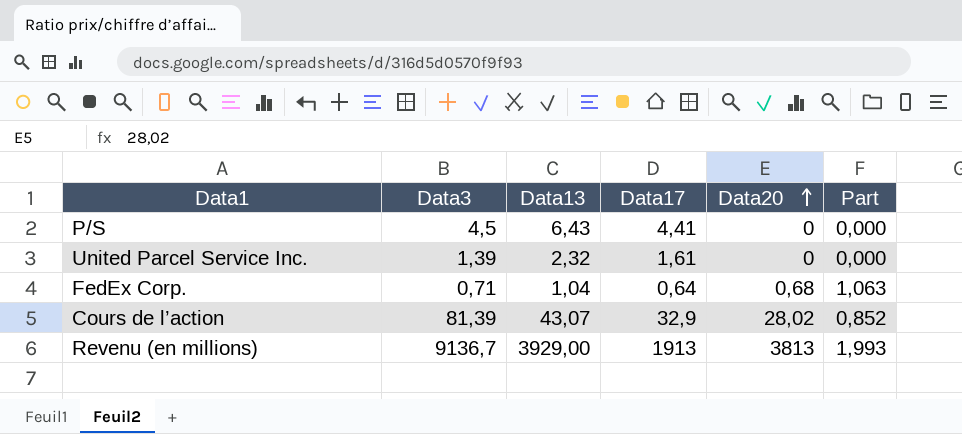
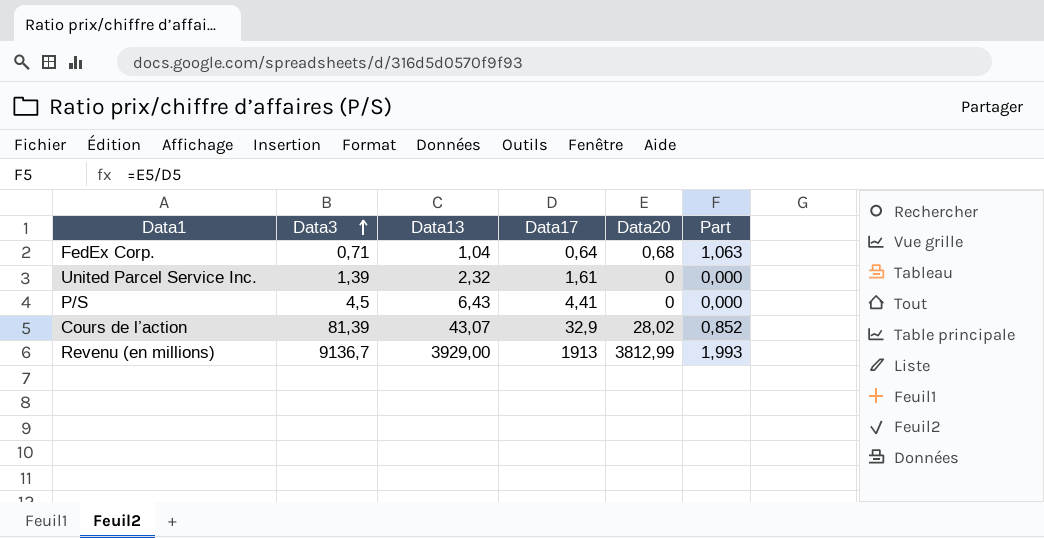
row order: Data20 ascending -> Data3 ascending
Revenu (en millions) | Data20: 3813 -> 3812,99

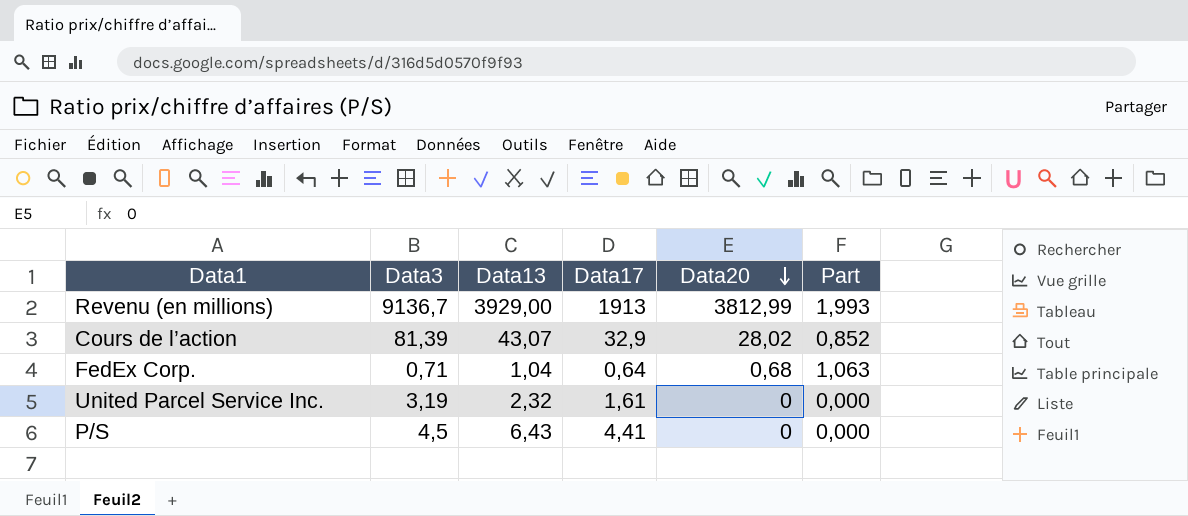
row order: Data3 ascending -> Data20 descending
United Parcel Service Inc. | Data3: 1,39 -> 3,19

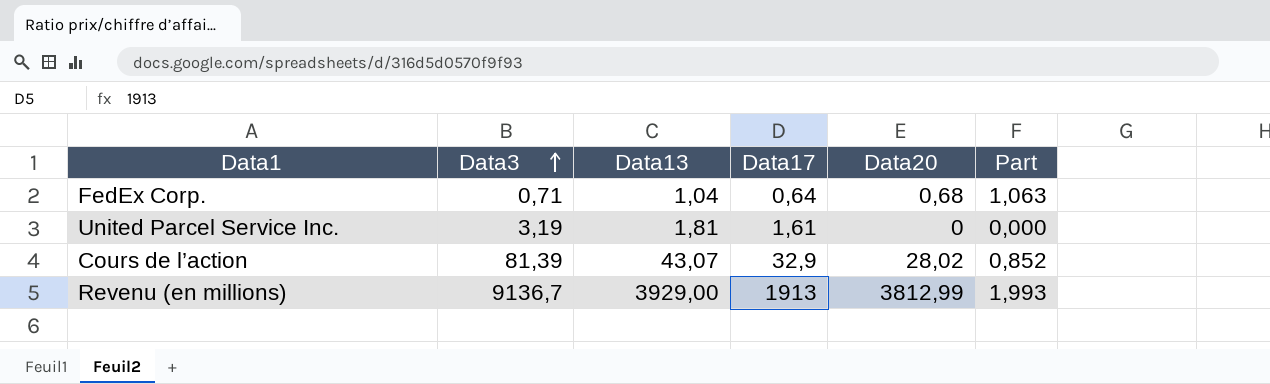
row order: Data20 descending -> Data3 ascending
row P/S: 4,5 | 6,43 | 4,41 | 0 | 0,000 -> none
United Parcel Service Inc. | Data13: 2,32 -> 1,81

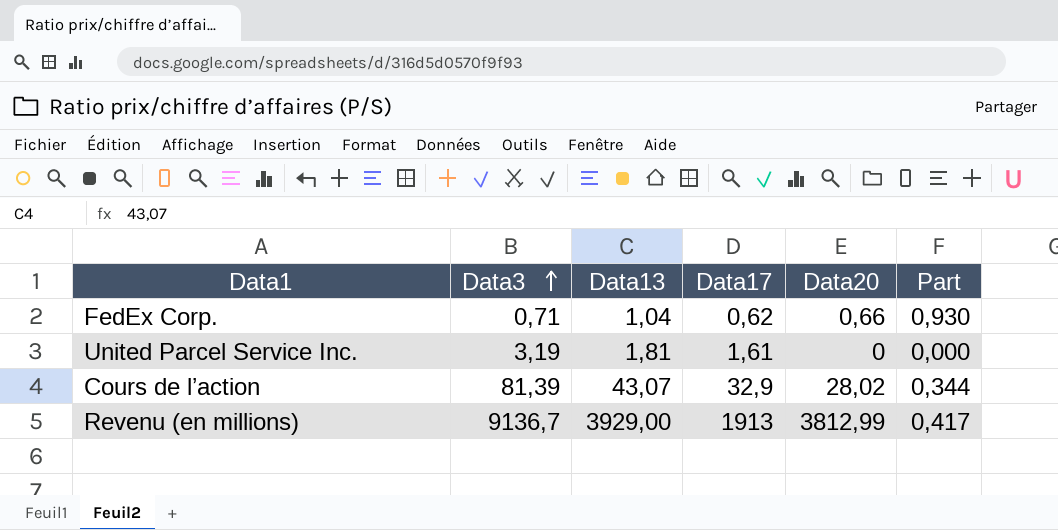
column Part | formula: [Data20] / [Data17] -> [Data20] / [Data3]
FedEx Corp. | Data17: 0,64 -> 0,62
FedEx Corp. | Data20: 0,68 -> 0,66

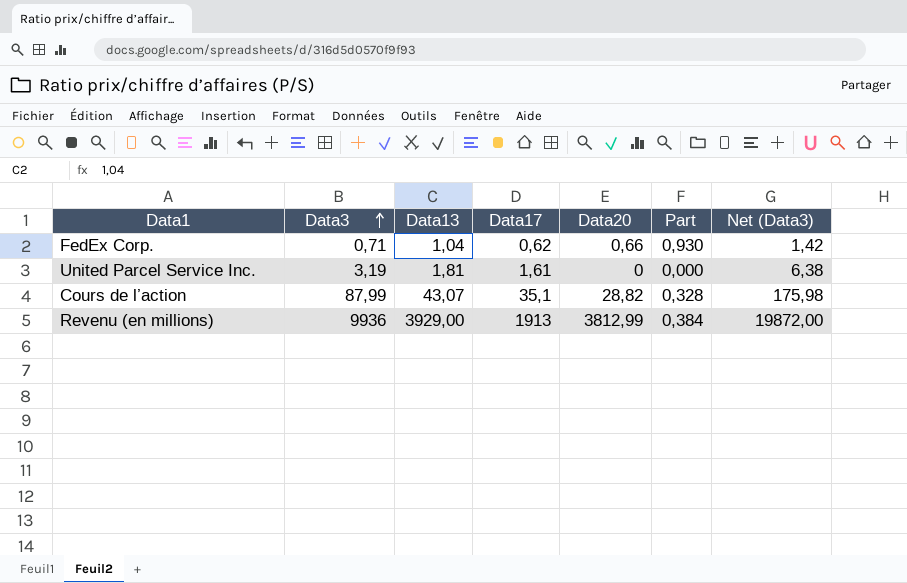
column Net (Data3) | formula: none -> [Data3] * 2
Cours de l’action | Data3: 81,39 -> 87,99
Cours de l’action | Data17: 32,9 -> 35,1
Cours de l’action | Data20: 28,02 -> 28,82
Cours de l’action | Part: 0,344 -> 0,328
Revenu (en millions) | Data3: 9136,7 -> 9936
Revenu (en millions) | Part: 0,417 -> 0,384

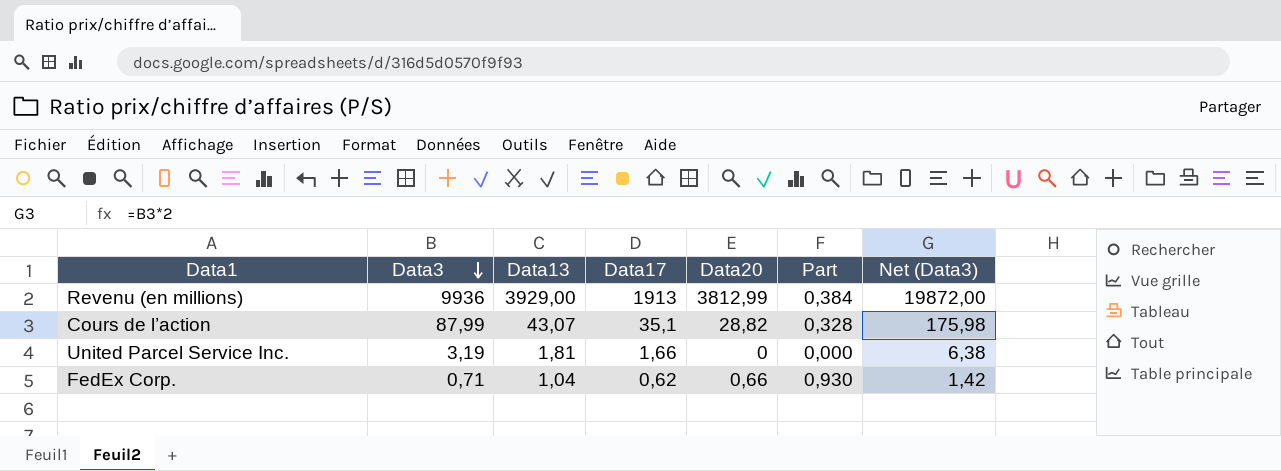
row order: Data3 ascending -> Data3 descending
United Parcel Service Inc. | Data17: 1,61 -> 1,66

